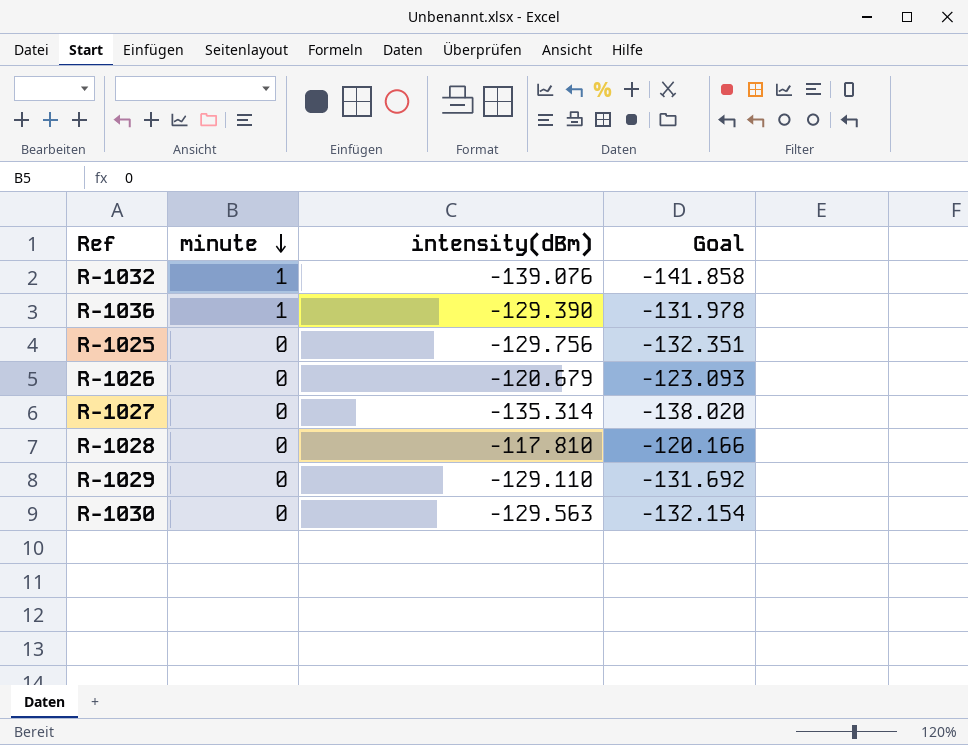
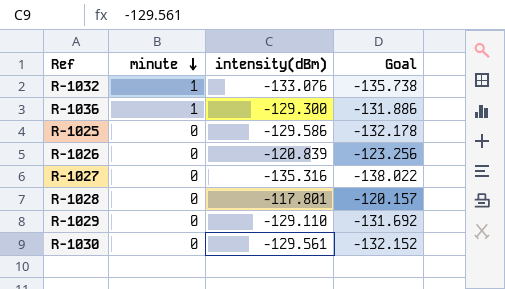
R-1032 | intensity(dBm): -139.076 -> -133.076
R-1032 | Goal: -141.858 -> -135.738
R-1036 | intensity(dBm): -129.390 -> -129.300
R-1036 | Goal: -131.978 -> -131.886
R-1025 | intensity(dBm): -129.756 -> -129.586
R-1025 | Goal: -132.351 -> -132.178
R-1026 | intensity(dBm): -120.679 -> -120.839
R-1026 | Goal: -123.093 -> -123.256
R-1027 | intensity(dBm): -135.314 -> -135.316
R-1027 | Goal: -138.020 -> -138.022
R-1028 | intensity(dBm): -117.810 -> -117.801
R-1028 | Goal: -120.166 -> -120.157
R-1030 | intensity(dBm): -129.563 -> -129.561
R-1030 | Goal: -132.154 -> -132.152

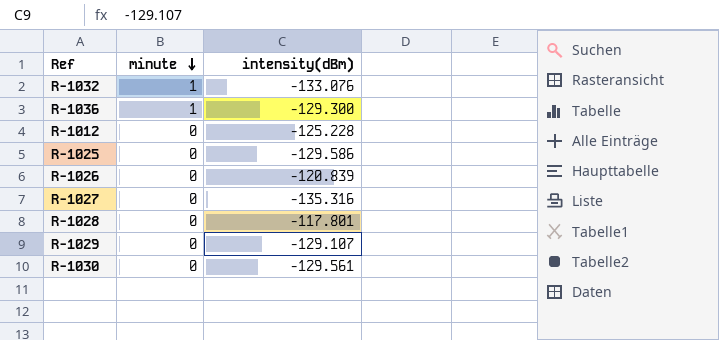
column Goal | formula: [intensity(dBm)] * 1.02 -> none
row R-1012: none -> 0 | -125.228
R-1029 | intensity(dBm): -129.110 -> -129.107

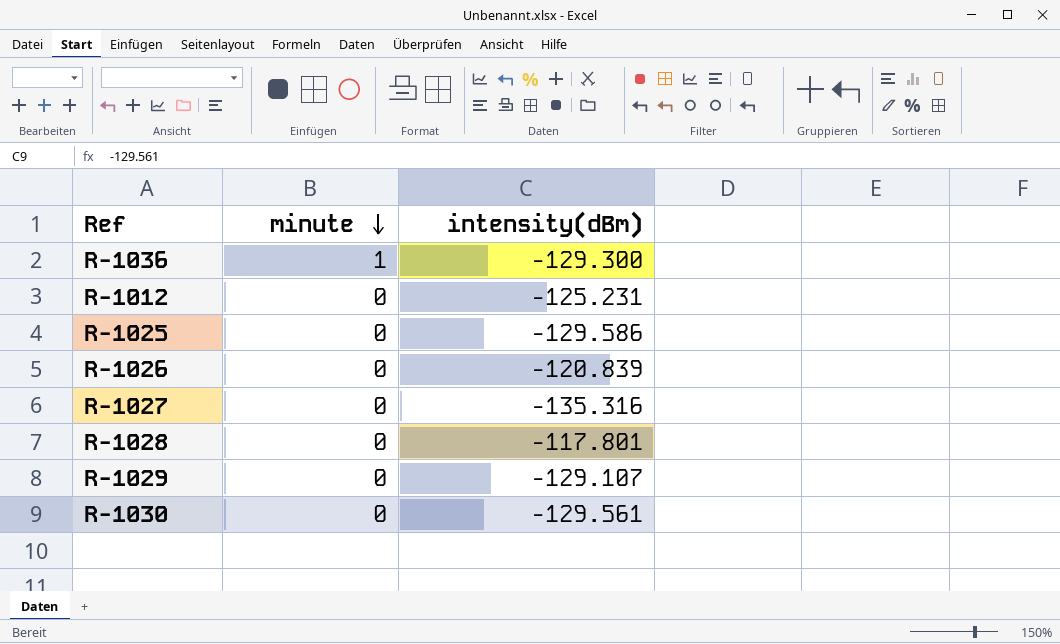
row R-1032: 1 | -133.076 -> none
R-1012 | intensity(dBm): -125.228 -> -125.231

